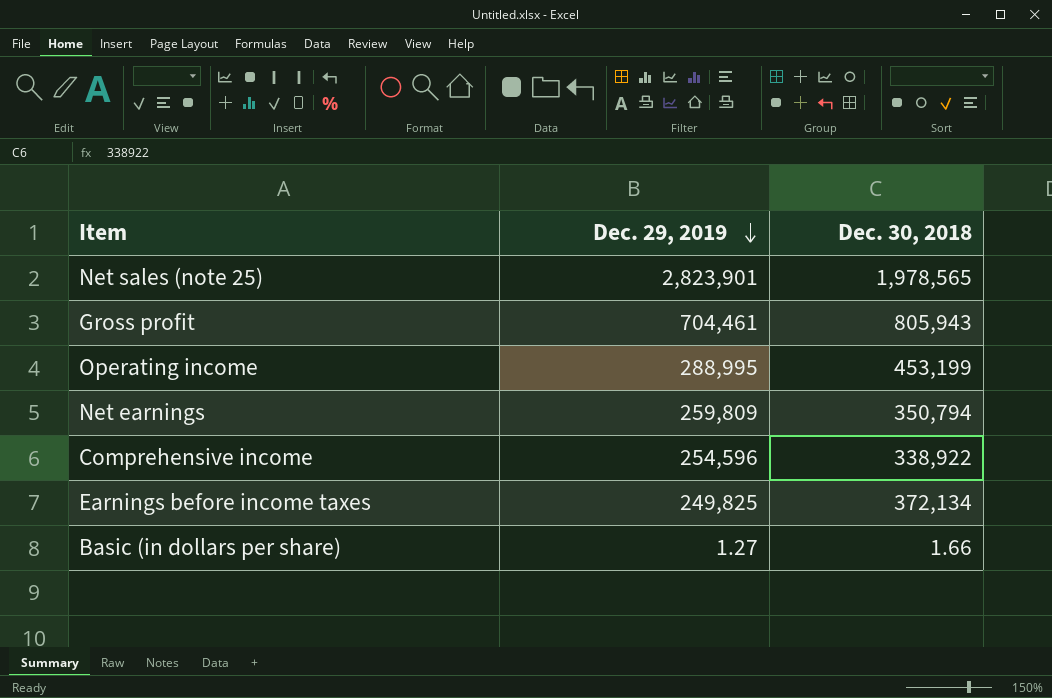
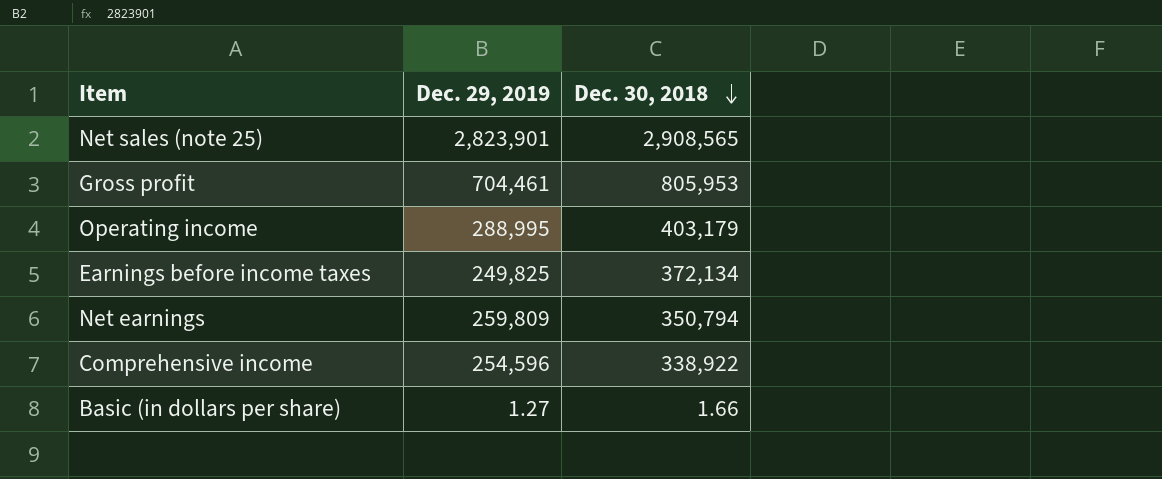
row order: Dec. 29, 2019 descending -> Dec. 30, 2018 descending
Net sales (note 25) | Dec. 30, 2018: 1,978,565 -> 2,908,565
Gross profit | Dec. 30, 2018: 805,943 -> 805,953
Operating income | Dec. 30, 2018: 453,199 -> 403,179

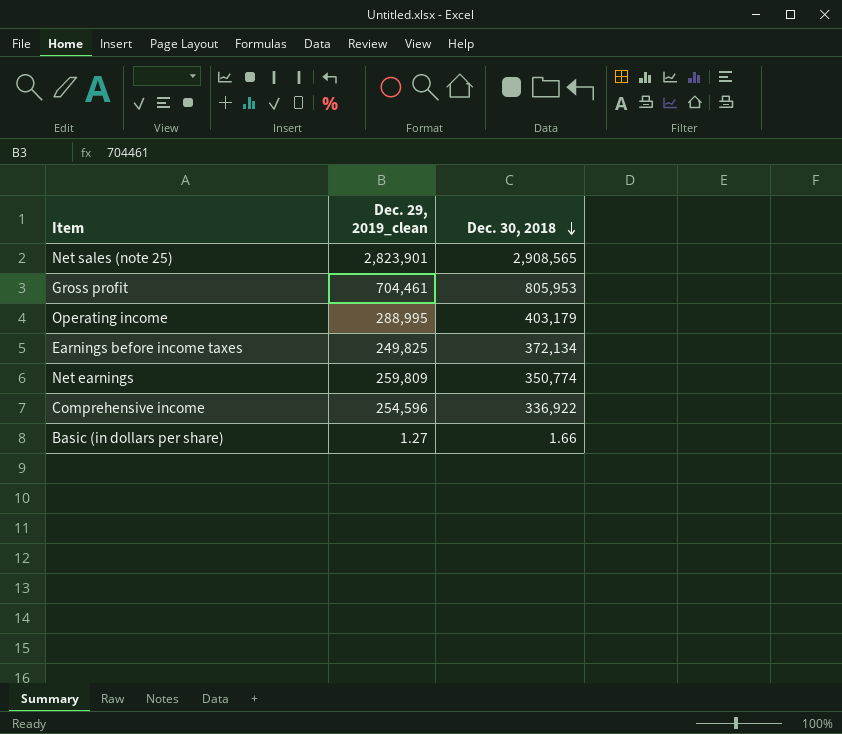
column name: Dec. 29, 2019 -> Dec. 29, 2019_clean
Net earnings | Dec. 30, 2018: 350,794 -> 350,774
Comprehensive income | Dec. 30, 2018: 338,922 -> 336,922

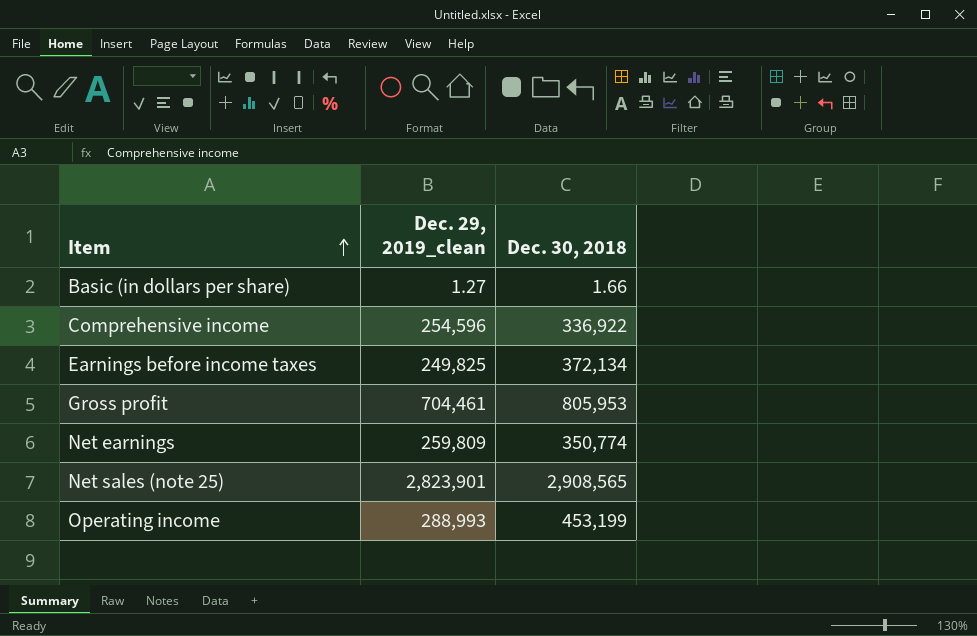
row order: Dec. 30, 2018 descending -> Item ascending
Operating income | Dec. 29, 2019_clean: 288,995 -> 288,993
Operating income | Dec. 30, 2018: 403,179 -> 453,199

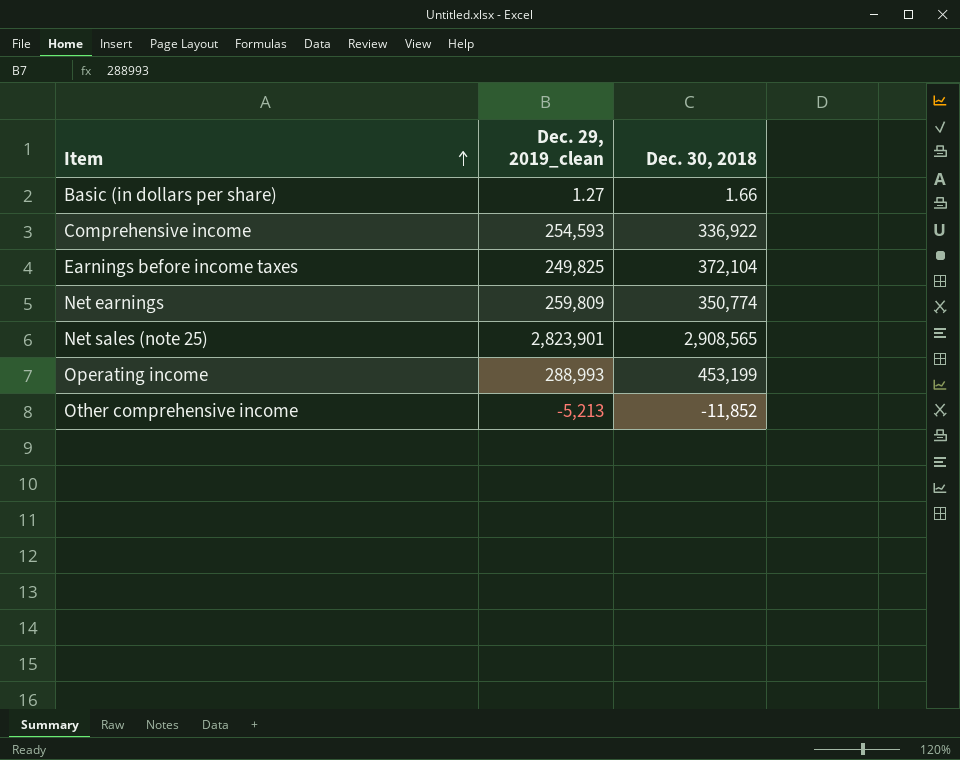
row Gross profit: 704,461 | 805,953 -> none
Comprehensive income | Dec. 29, 2019_clean: 254,596 -> 254,593
Earnings before income taxes | Dec. 30, 2018: 372,134 -> 372,104
row Other comprehensive income: none -> -5,213 | -11,852

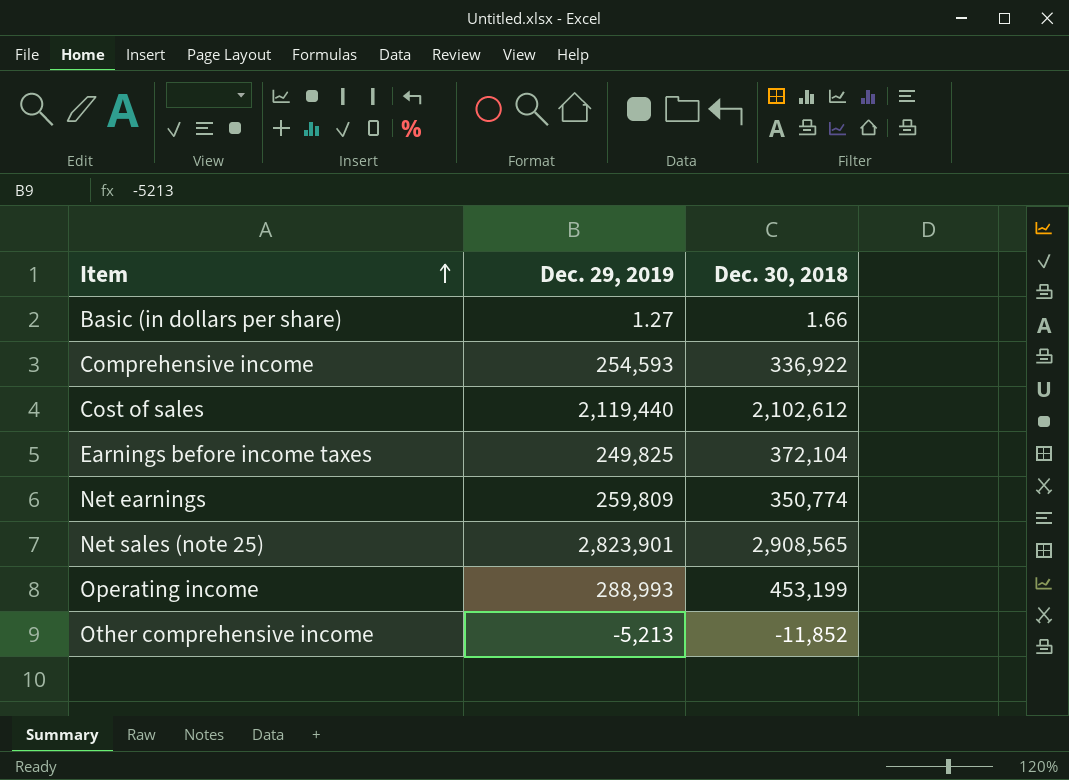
column name: Dec. 29, 2019_clean -> Dec. 29, 2019
row Cost of sales: none -> 2,119,440 | 2,102,612

